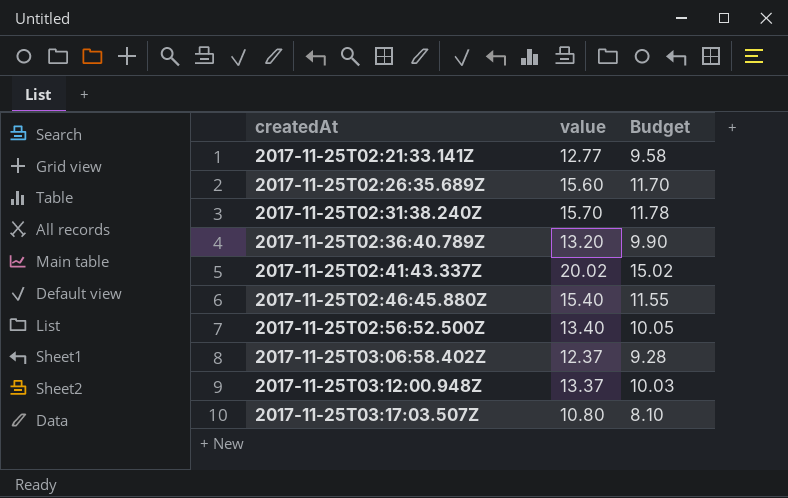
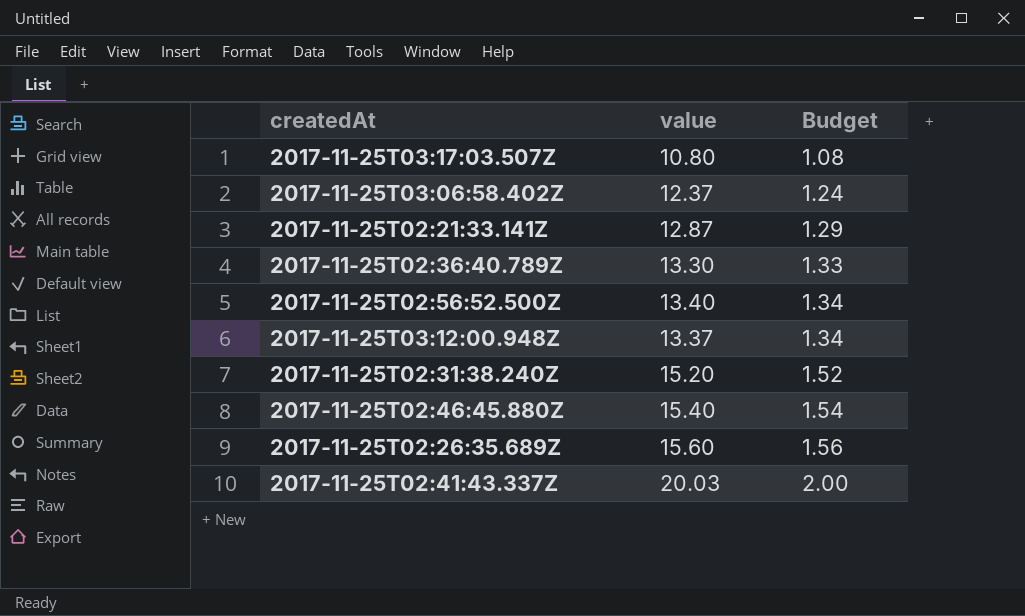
row order: createdAt ascending -> Budget ascending
column Budget | formula: [value] * 0.75 -> [value] * 0.1
2017-11-25T02:21:33.141Z | value: 12.77 -> 12.87
2017-11-25T02:36:40.789Z | value: 13.20 -> 13.30
2017-11-25T02:31:38.240Z | value: 15.70 -> 15.20
2017-11-25T02:41:43.337Z | value: 20.02 -> 20.03

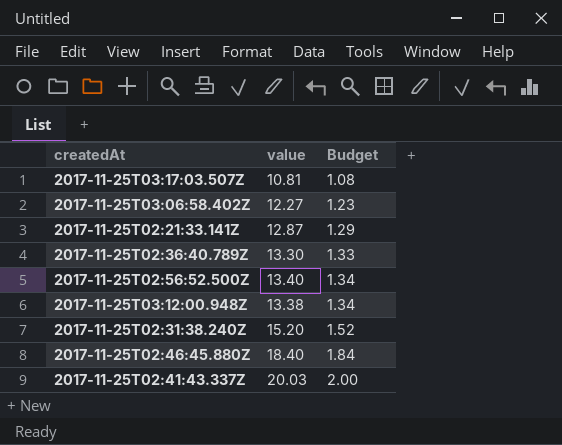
row 2017-11-25T02:26:35.689Z: 15.60 | 1.56 -> none
2017-11-25T03:17:03.507Z | value: 10.80 -> 10.81
2017-11-25T03:06:58.402Z | value: 12.37 -> 12.27
2017-11-25T03:06:58.402Z | Budget: 1.24 -> 1.23
2017-11-25T03:12:00.948Z | value: 13.37 -> 13.38
2017-11-25T02:46:45.880Z | value: 15.40 -> 18.40
2017-11-25T02:46:45.880Z | Budget: 1.54 -> 1.84

